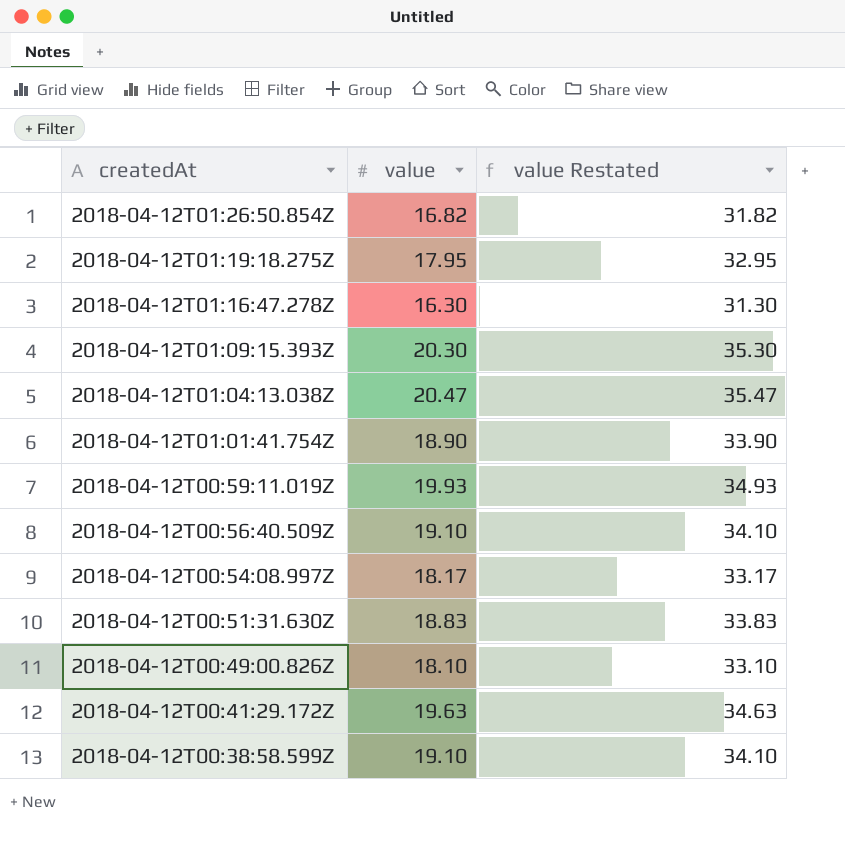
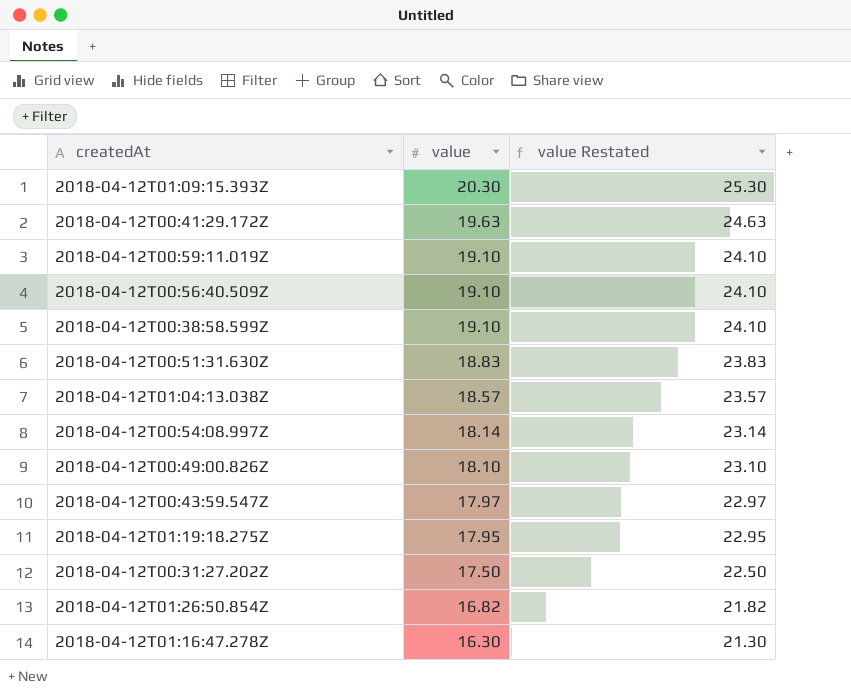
row order: createdAt descending -> value descending
column value Restated | formula: [value] + 15 -> [value] + 5
row 2018-04-12T01:01:41.754Z: 18.90 | 33.90 -> none
2018-04-12T00:59:11.019Z | value: 19.93 -> 19.10
2018-04-12T01:04:13.038Z | value: 20.47 -> 18.57
2018-04-12T00:54:08.997Z | value: 18.17 -> 18.14
row 2018-04-12T00:43:59.547Z: none -> 17.97 | 22.97
row 2018-04-12T00:31:27.202Z: none -> 17.50 | 22.50

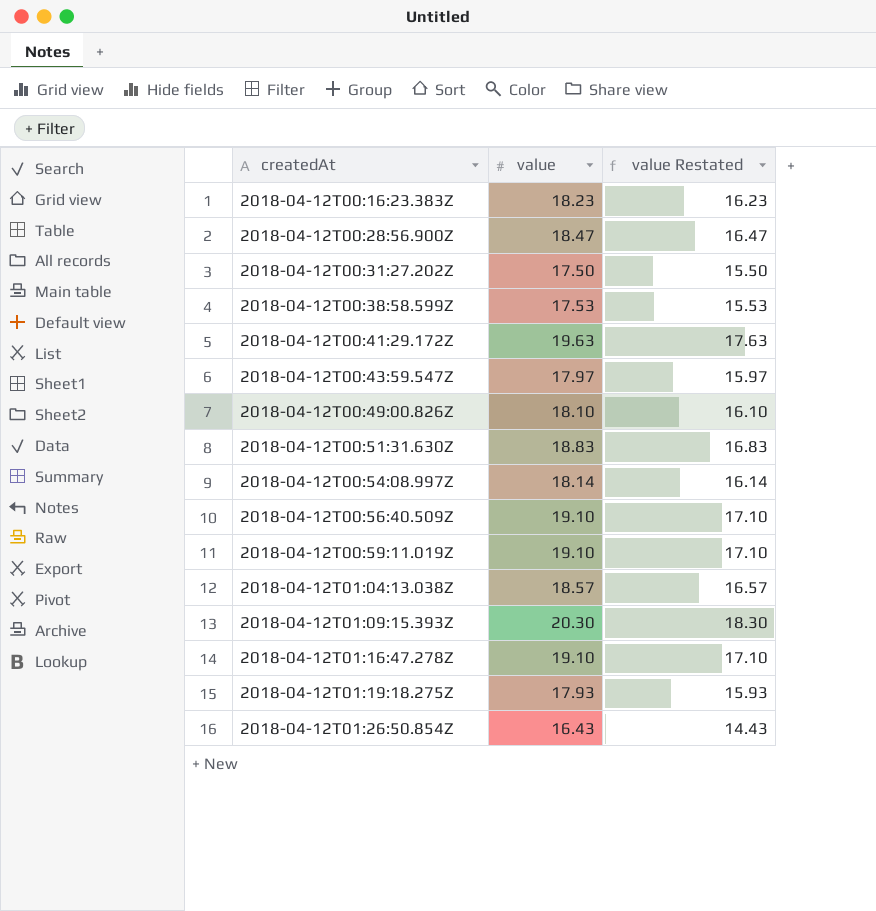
row order: value descending -> createdAt ascending
column value Restated | formula: [value] + 5 -> [value] - 2
row 2018-04-12T00:16:23.383Z: none -> 18.23 | 16.23
row 2018-04-12T00:28:56.900Z: none -> 18.47 | 16.47
2018-04-12T00:38:58.599Z | value: 19.10 -> 17.53
2018-04-12T01:16:47.278Z | value: 16.30 -> 19.10
2018-04-12T01:19:18.275Z | value: 17.95 -> 17.93
2018-04-12T01:26:50.854Z | value: 16.82 -> 16.43

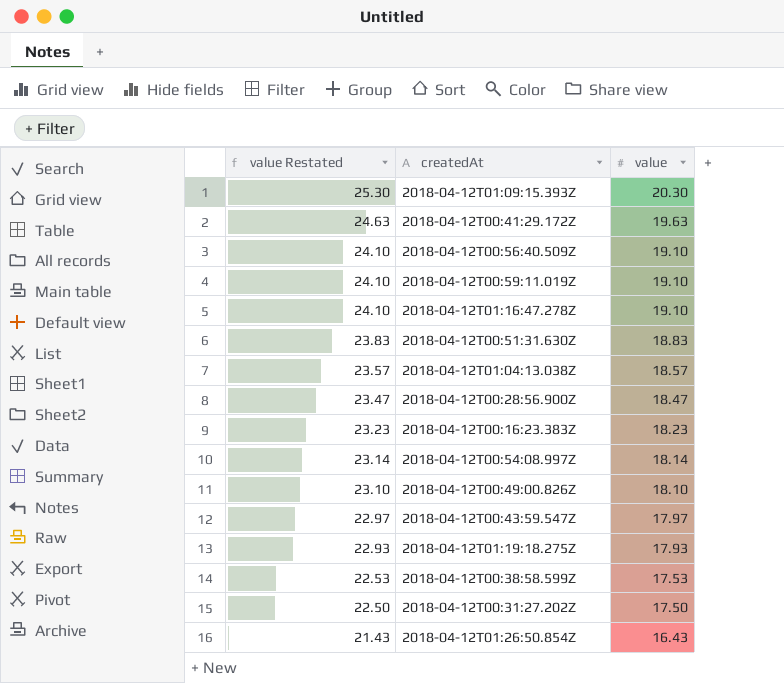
row order: createdAt ascending -> value Restated descending
column value Restated | formula: [value] - 2 -> [value] + 5
column value Restated | position: 3 -> 1

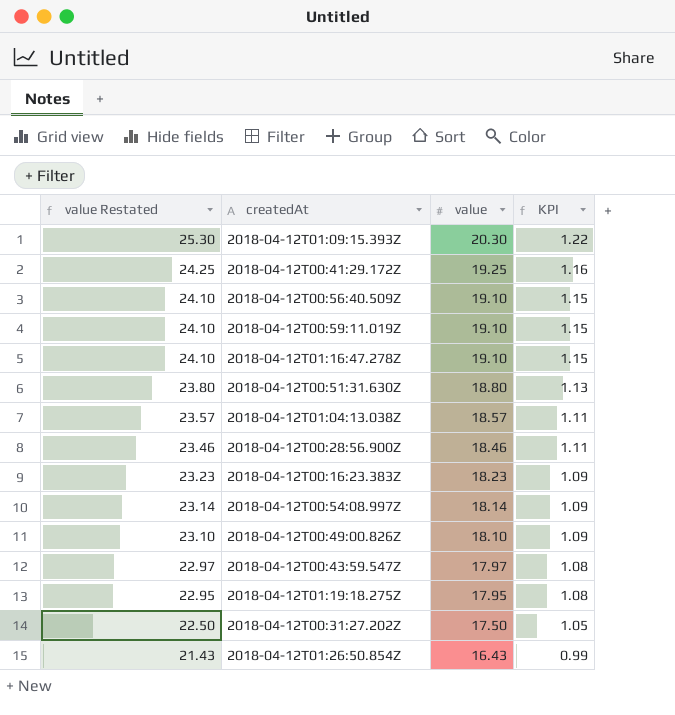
column KPI | formula: none -> [value] * 0.06
row 2018-04-12T00:38:58.599Z: 22.53 | 17.53 -> none
2018-04-12T00:41:29.172Z | value Restated: 24.63 -> 24.25
2018-04-12T00:41:29.172Z | value: 19.63 -> 19.25
2018-04-12T00:51:31.630Z | value Restated: 23.83 -> 23.80
2018-04-12T00:51:31.630Z | value: 18.83 -> 18.80
2018-04-12T00:28:56.900Z | value Restated: 23.47 -> 23.46
2018-04-12T00:28:56.900Z | value: 18.47 -> 18.46
2018-04-12T01:19:18.275Z | value Restated: 22.93 -> 22.95
2018-04-12T01:19:18.275Z | value: 17.93 -> 17.95

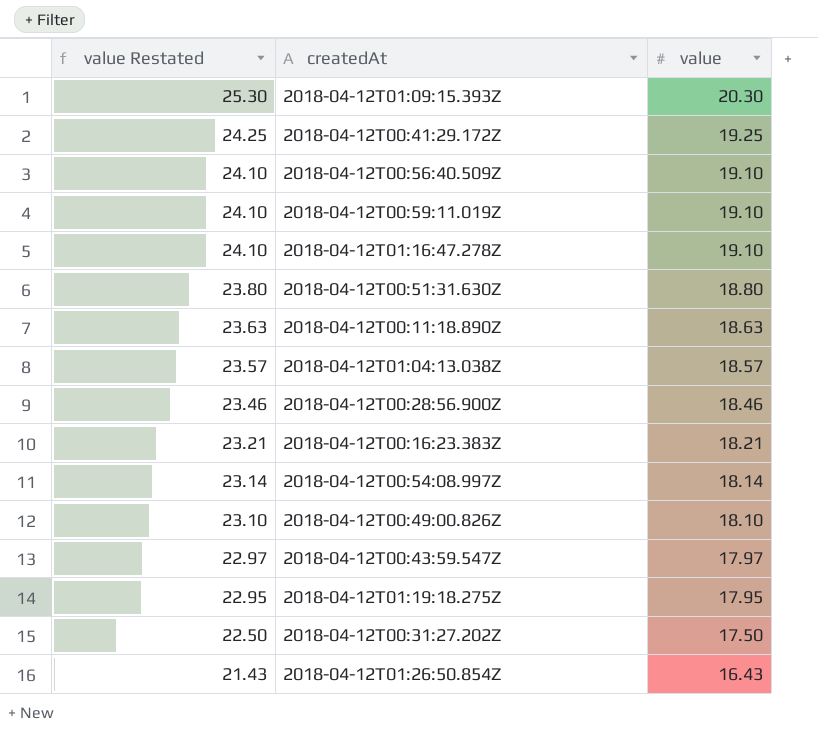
column KPI | formula: [value] * 0.06 -> none
row 2018-04-12T00:11:18.890Z: none -> 23.63 | 18.63
2018-04-12T00:16:23.383Z | value Restated: 23.23 -> 23.21
2018-04-12T00:16:23.383Z | value: 18.23 -> 18.21

